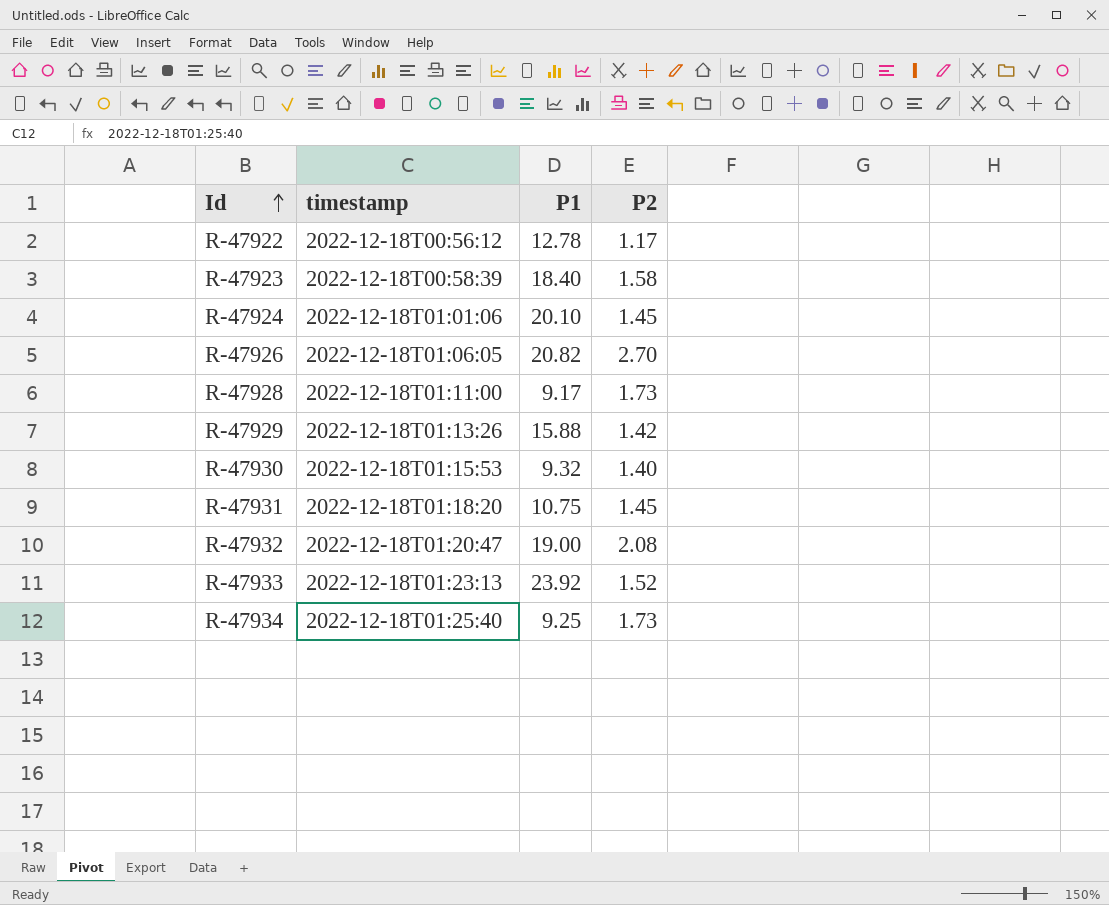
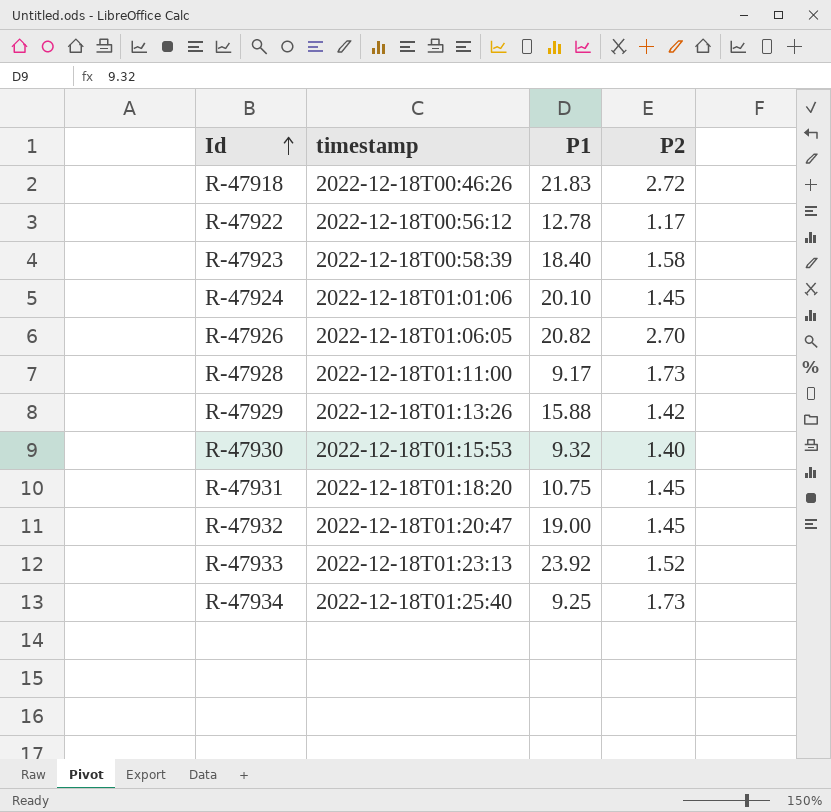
row R-47918: none -> 2022-12-18T00:46:26 | 21.83 | 2.72
R-47932 | P2: 2.08 -> 1.45

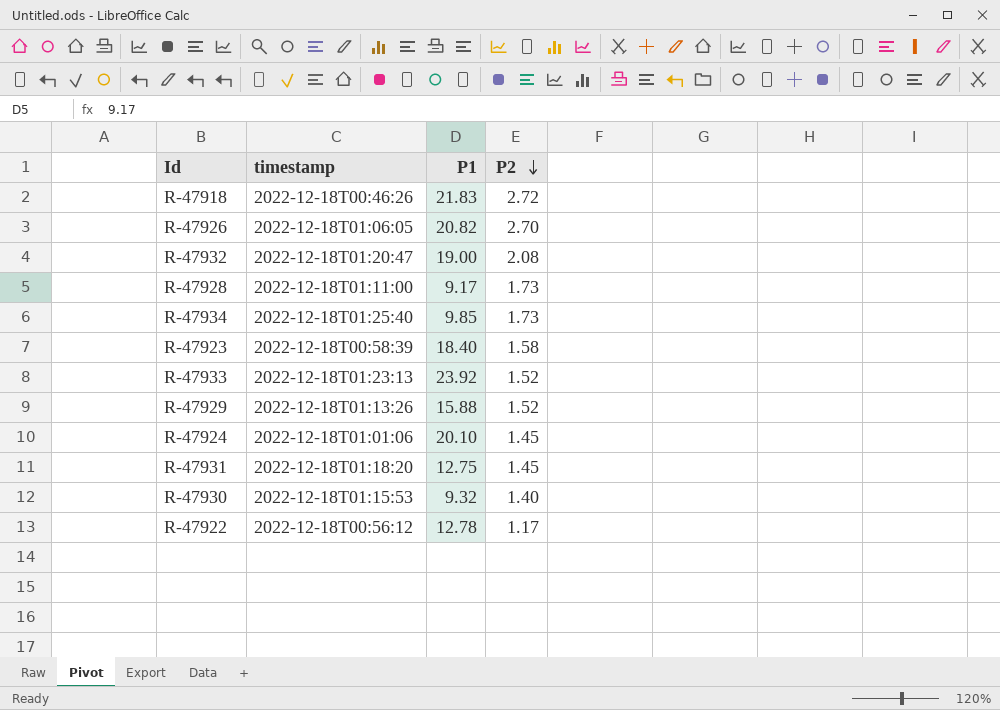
row order: Id ascending -> P2 descending
R-47932 | P2: 1.45 -> 2.08
R-47934 | P1: 9.25 -> 9.85
R-47929 | P2: 1.42 -> 1.52
R-47931 | P1: 10.75 -> 12.75

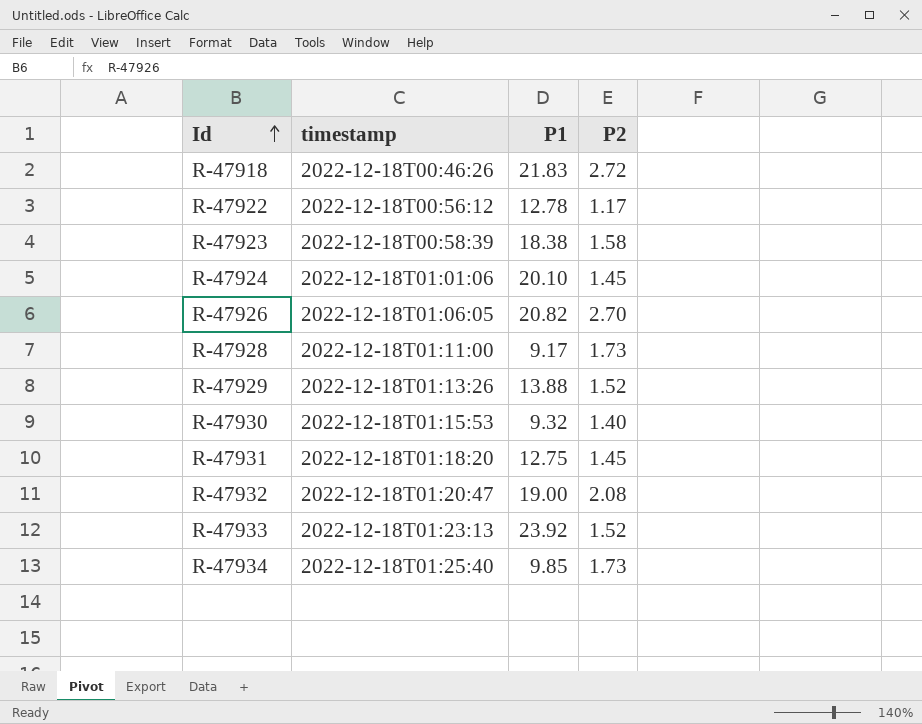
row order: P2 descending -> Id ascending
R-47923 | P1: 18.40 -> 18.38
R-47929 | P1: 15.88 -> 13.88

